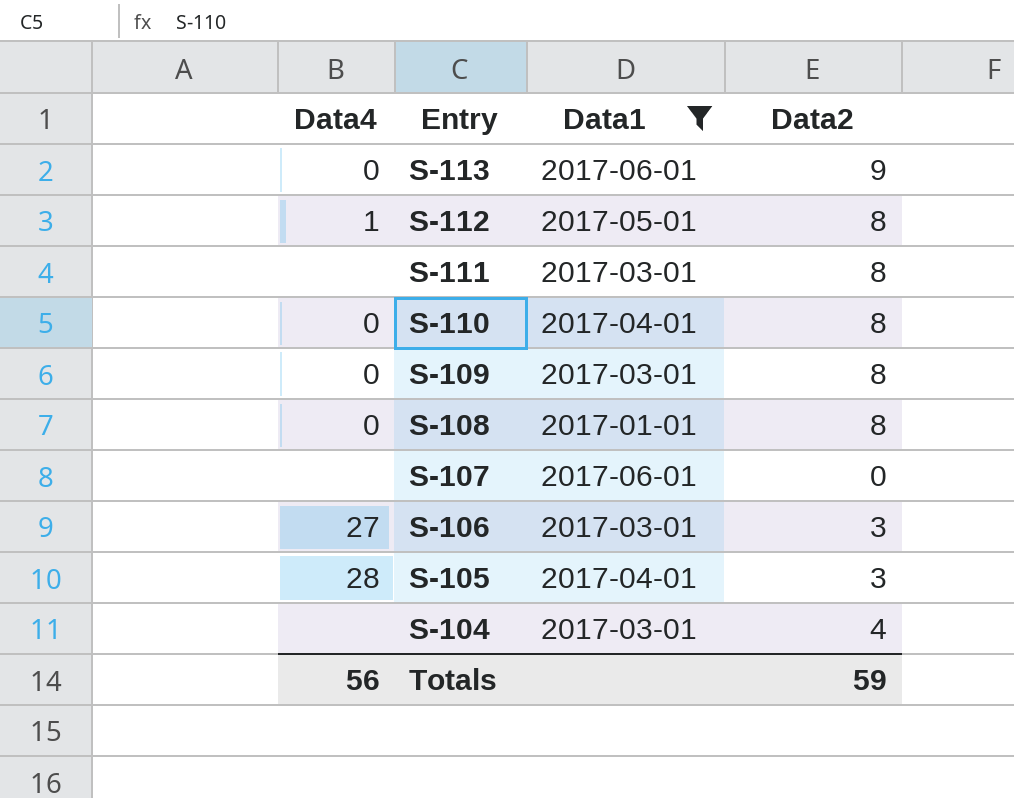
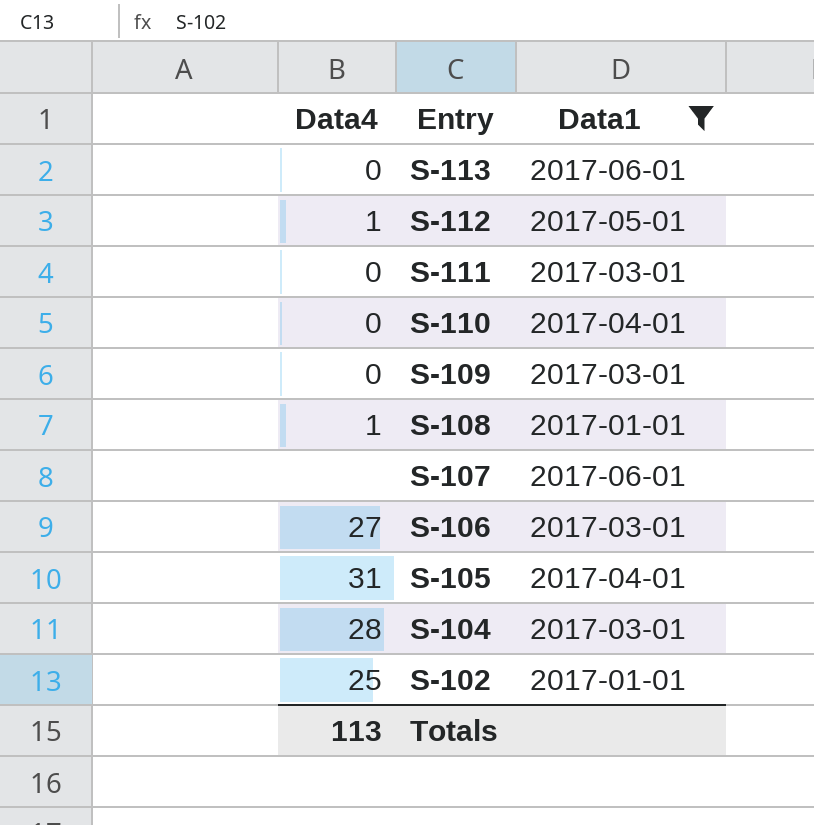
column Data2 | position: 4 -> none
S-111 | Data4: none -> 0
S-108 | Data4: 0 -> 1
S-105 | Data4: 28 -> 31
S-104 | Data4: none -> 28
row S-102: none -> 25 | 2017-01-01
Totals | Data4: 56 -> 113

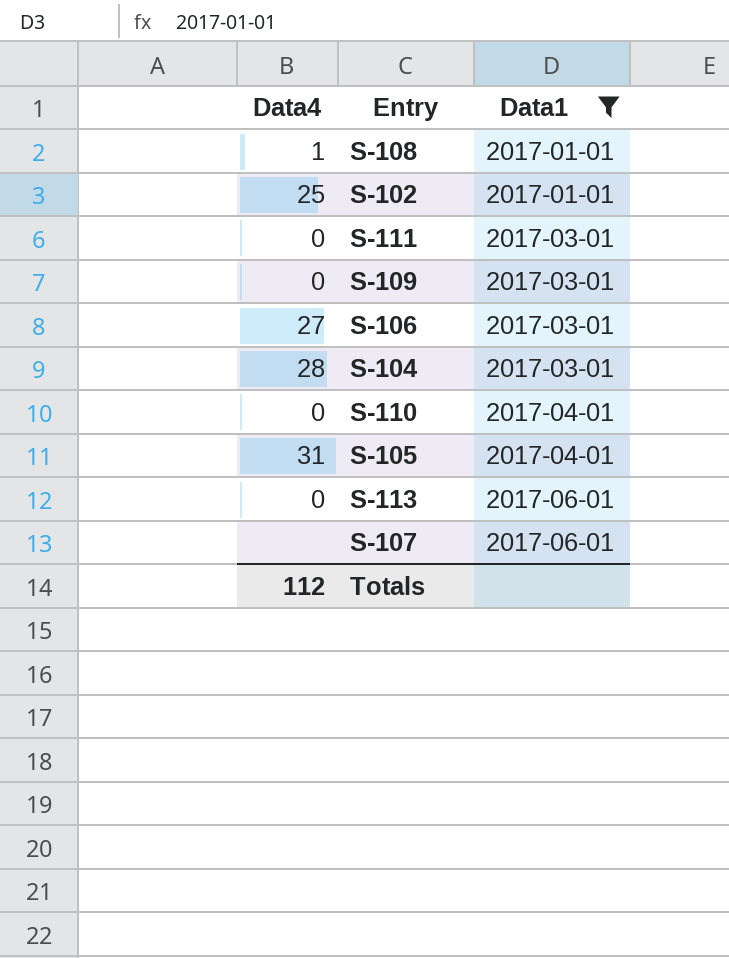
row order: Entry descending -> Data1 ascending
row S-112: 1 | 2017-05-01 -> none
Totals | Data4: 113 -> 112

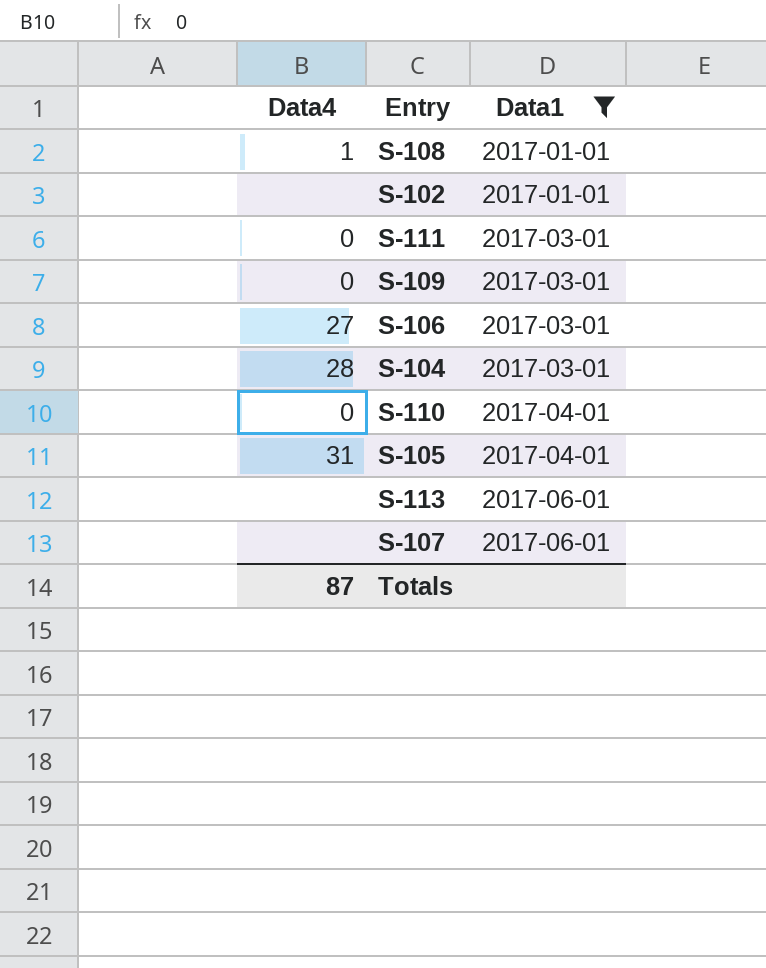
S-102 | Data4: 25 -> none
S-113 | Data4: 0 -> none
Totals | Data4: 112 -> 87

